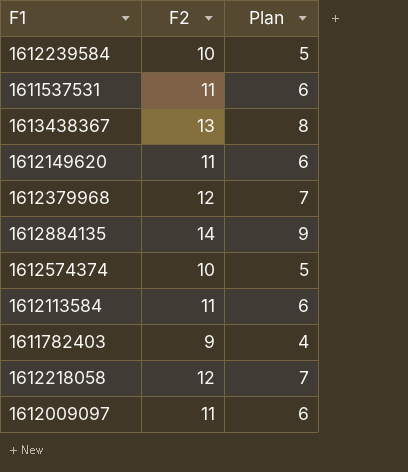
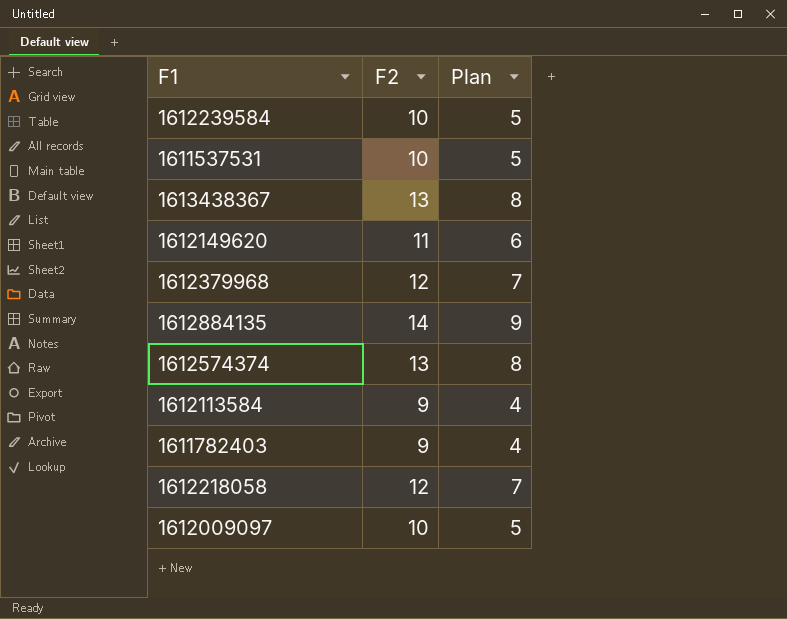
1611537531 | F2: 11 -> 10
1611537531 | Plan: 6 -> 5
1612574374 | F2: 10 -> 13
1612574374 | Plan: 5 -> 8
1612113584 | F2: 11 -> 9
1612113584 | Plan: 6 -> 4
1612009097 | F2: 11 -> 10
1612009097 | Plan: 6 -> 5

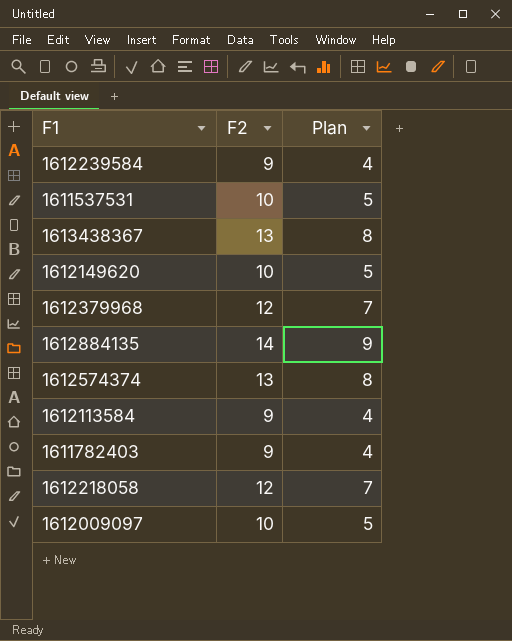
1612239584 | F2: 10 -> 9
1612239584 | Plan: 5 -> 4
1612149620 | F2: 11 -> 10
1612149620 | Plan: 6 -> 5

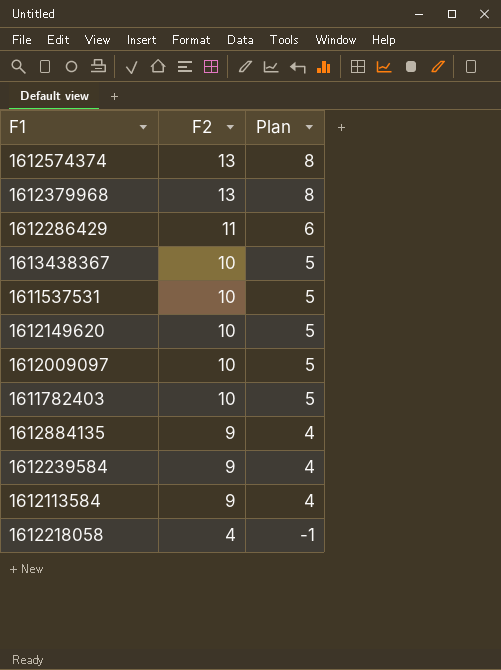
row order: none -> F2 descending
1612379968 | F2: 12 -> 13
1612379968 | Plan: 7 -> 8
row 1612286429: none -> 11 | 6
1613438367 | F2: 13 -> 10
1613438367 | Plan: 8 -> 5
1611782403 | F2: 9 -> 10
1611782403 | Plan: 4 -> 5
1612884135 | F2: 14 -> 9
1612884135 | Plan: 9 -> 4
1612218058 | F2: 12 -> 4
1612218058 | Plan: 7 -> -1

